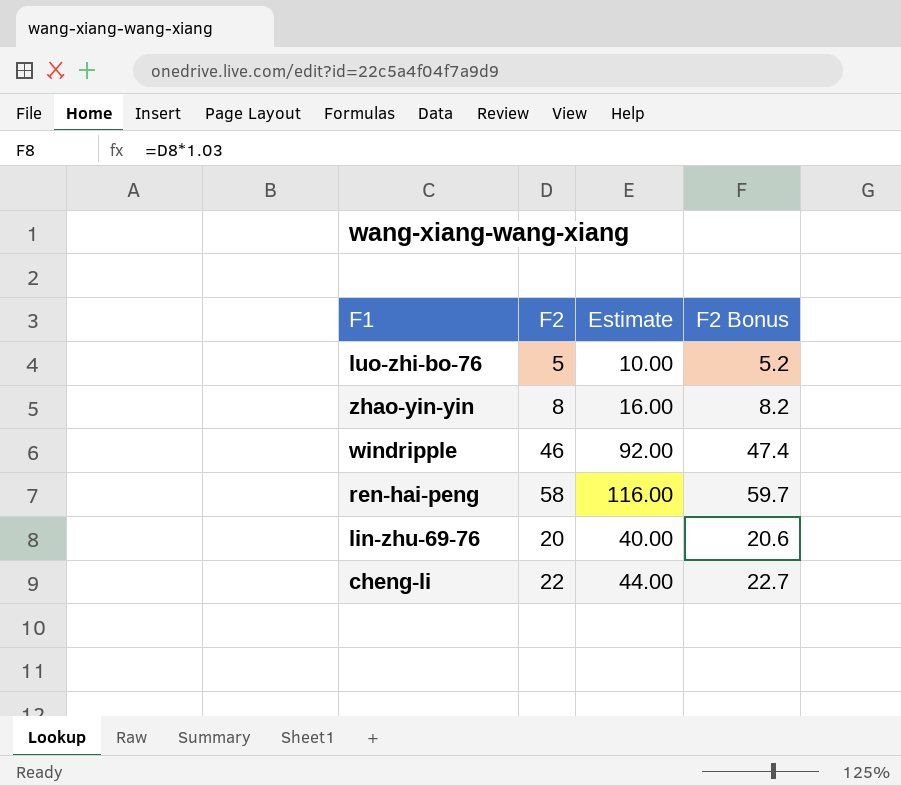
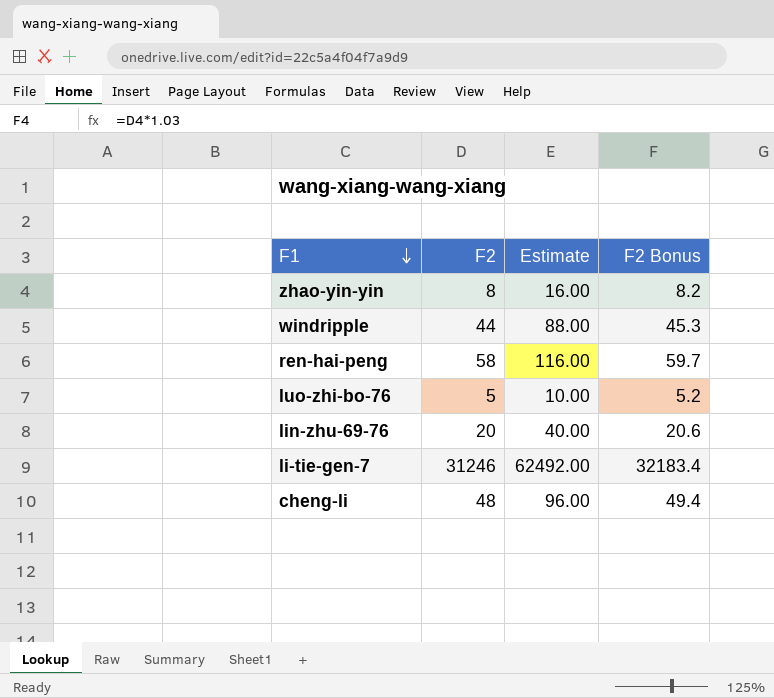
row order: none -> F1 descending
windripple | F2: 46 -> 44
windripple | Estimate: 92.00 -> 88.00
windripple | F2 Bonus: 47.4 -> 45.3
row li-tie-gen-7: none -> 31246 | 62492.00 | 32183.4
cheng-li | F2: 22 -> 48
cheng-li | Estimate: 44.00 -> 96.00
cheng-li | F2 Bonus: 22.7 -> 49.4

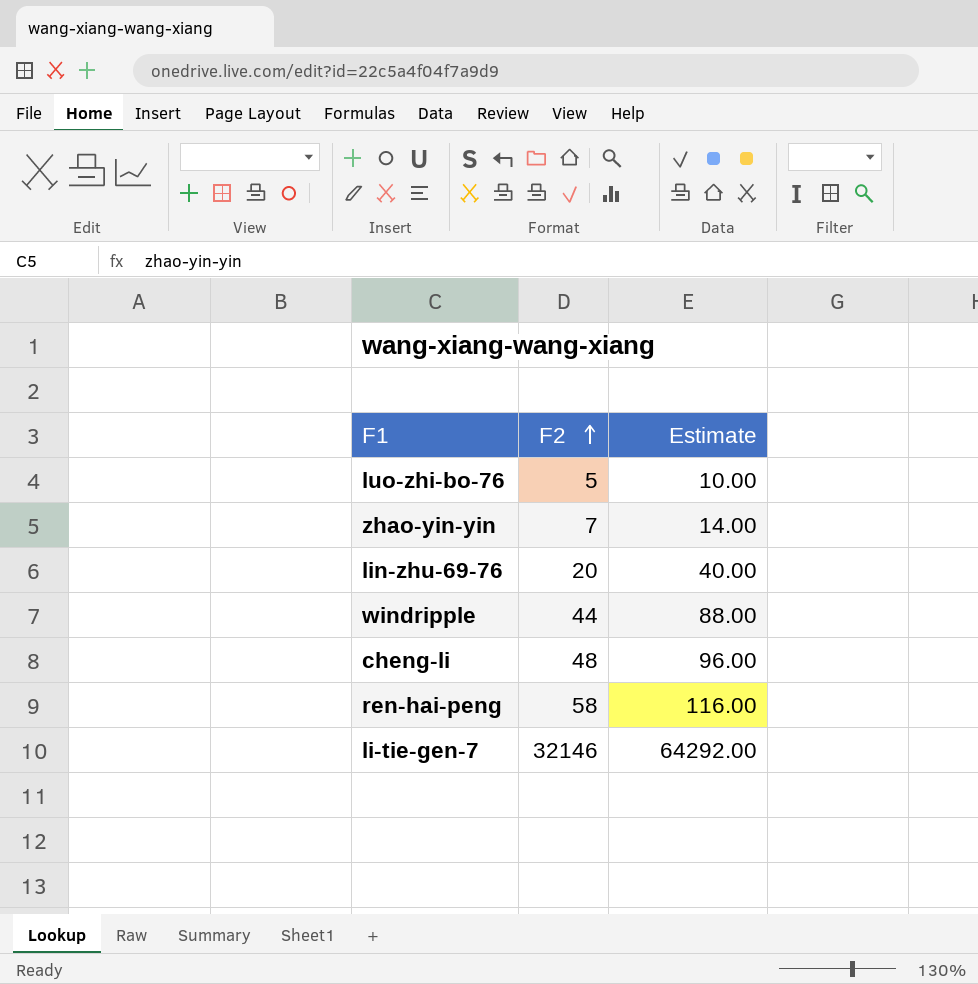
row order: F1 descending -> F2 ascending
column F2 Bonus | formula: [F2] * 1.03 -> none
zhao-yin-yin | F2: 8 -> 7
zhao-yin-yin | Estimate: 16.00 -> 14.00
li-tie-gen-7 | F2: 31246 -> 32146
li-tie-gen-7 | Estimate: 62492.00 -> 64292.00

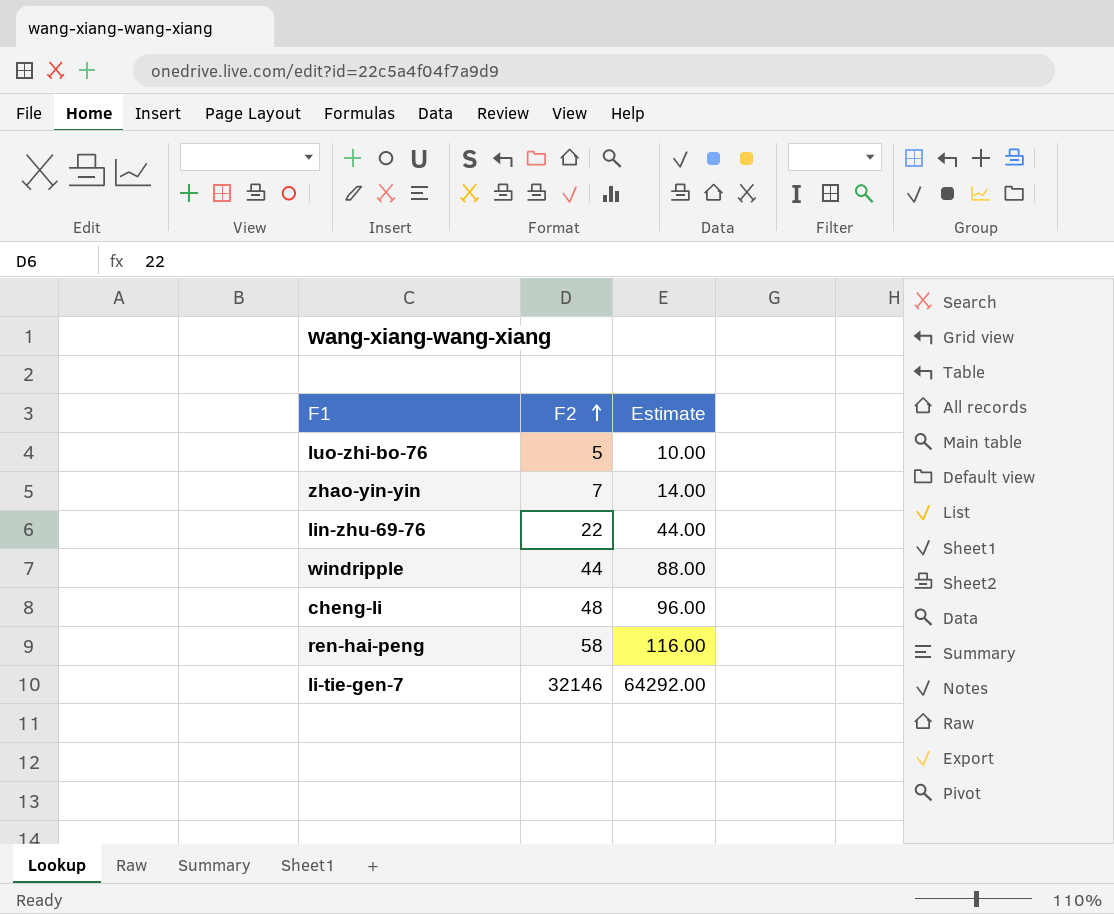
lin-zhu-69-76 | F2: 20 -> 22
lin-zhu-69-76 | Estimate: 40.00 -> 44.00

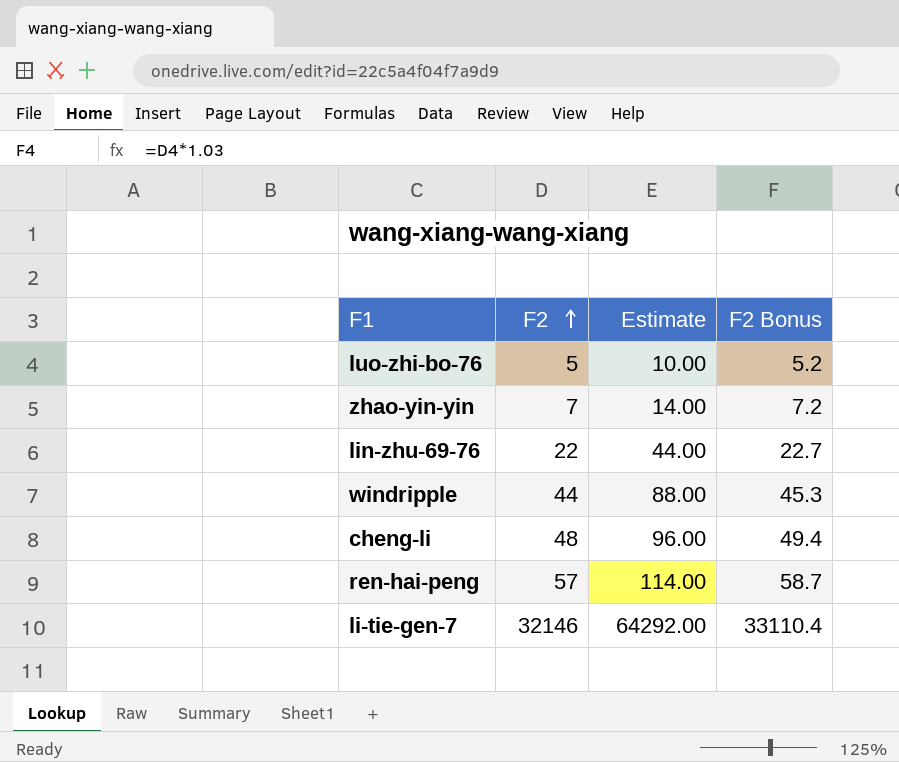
column F2 Bonus | formula: none -> [F2] * 1.03
ren-hai-peng | F2: 58 -> 57
ren-hai-peng | Estimate: 116.00 -> 114.00

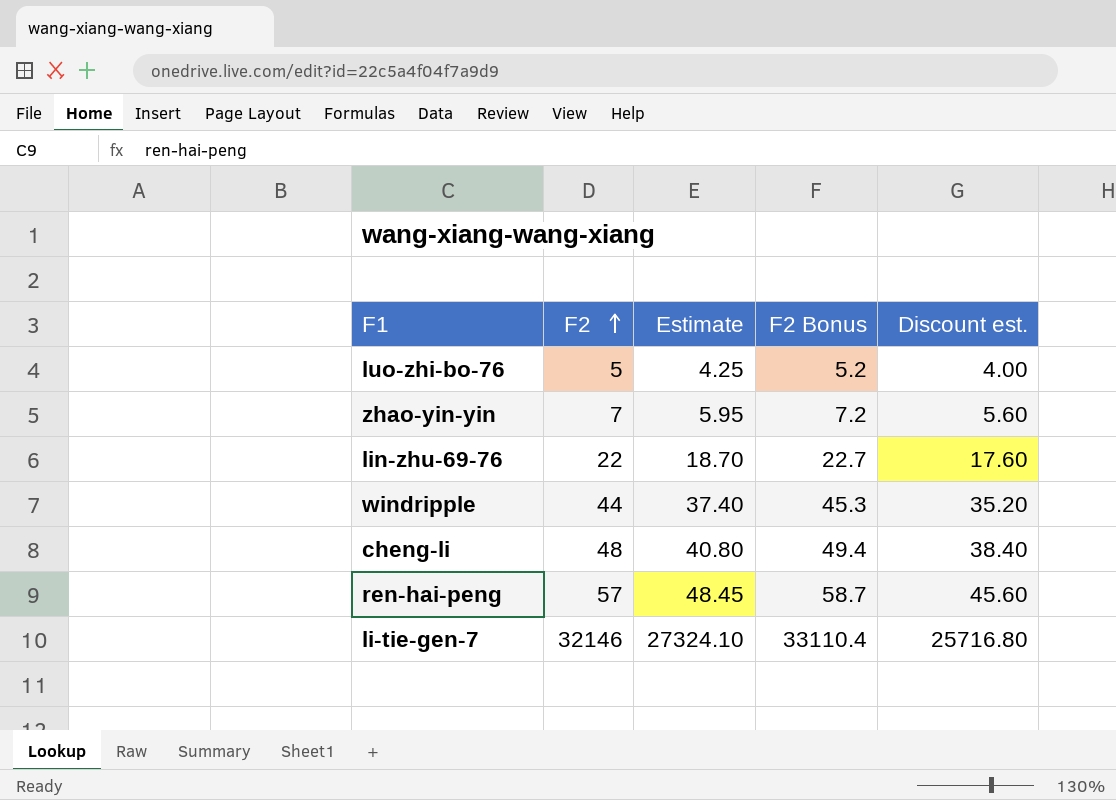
column Estimate | formula: [F2] * 2 -> [F2] * 0.85
column Discount est. | formula: none -> [F2] * 0.8

